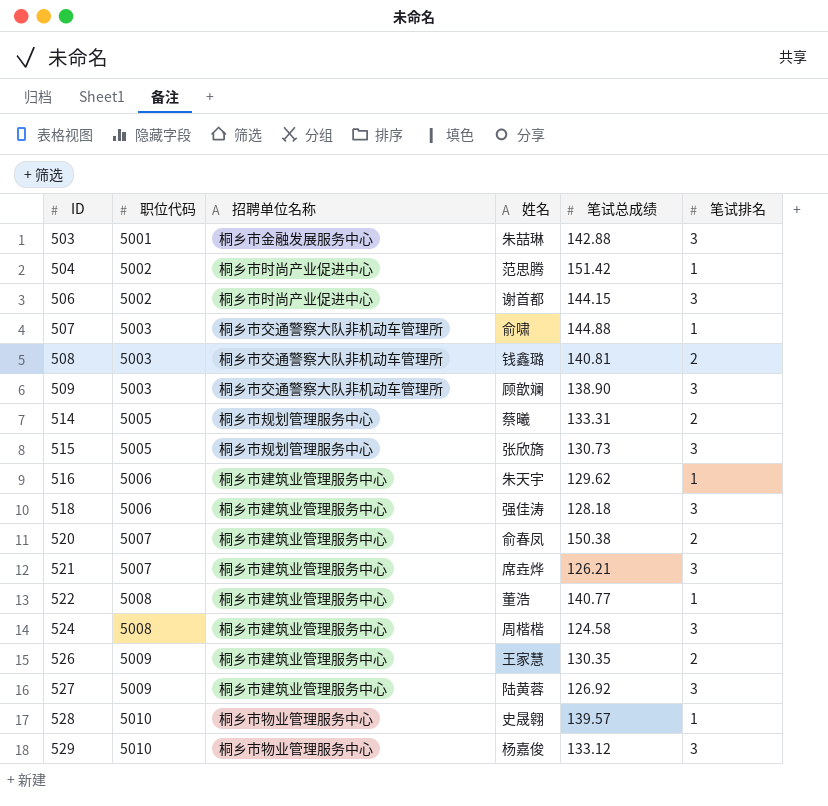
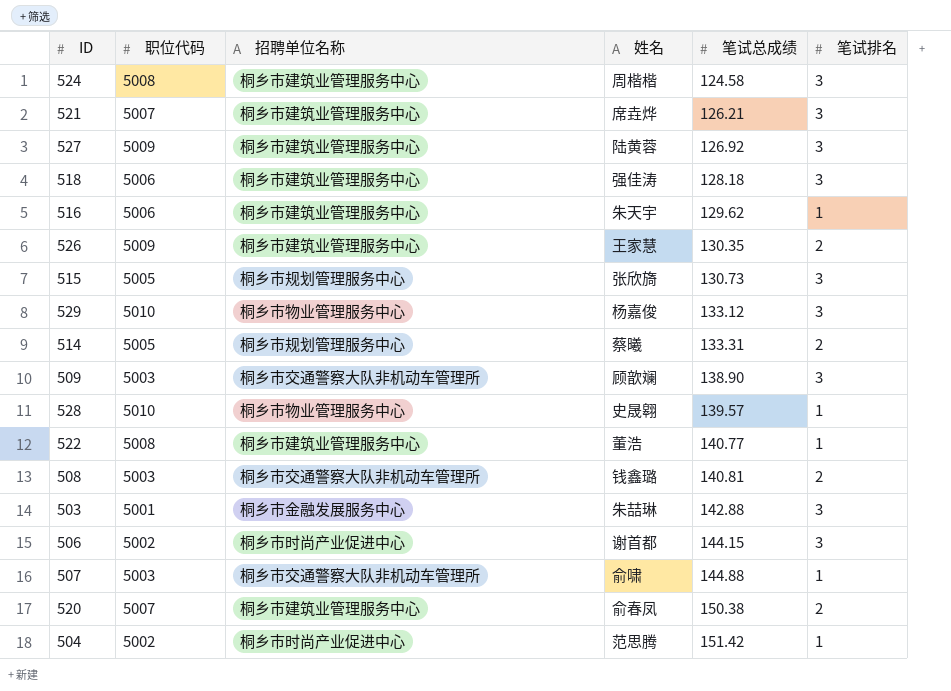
row order: ID ascending -> 笔试总成绩 ascending

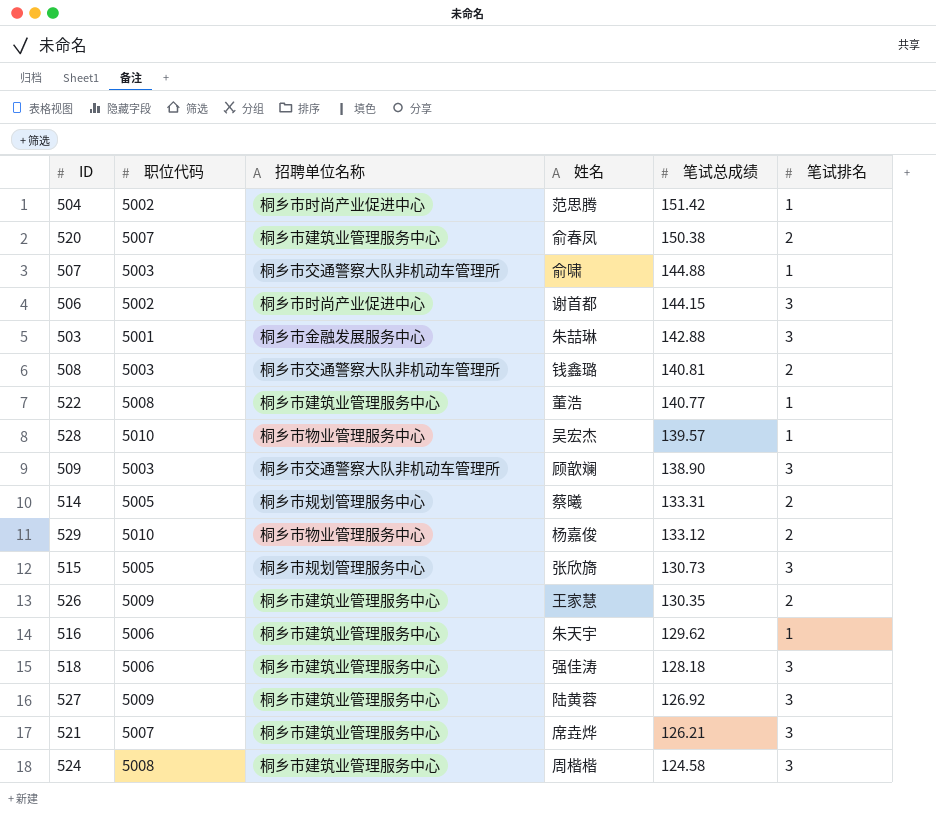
row order: 笔试总成绩 ascending -> 笔试总成绩 descending
528 | 姓名: 史晟翱 -> 吴宏杰
529 | 笔试排名: 3 -> 2

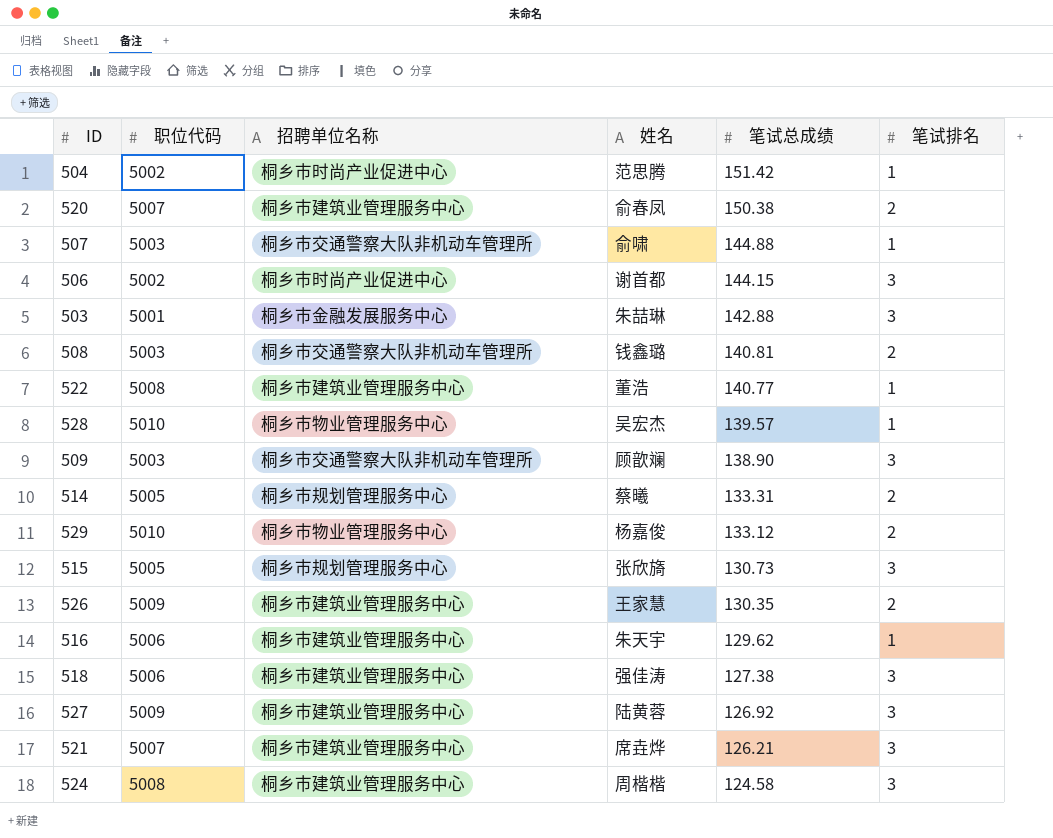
518 | 笔试总成绩: 128.18 -> 127.38

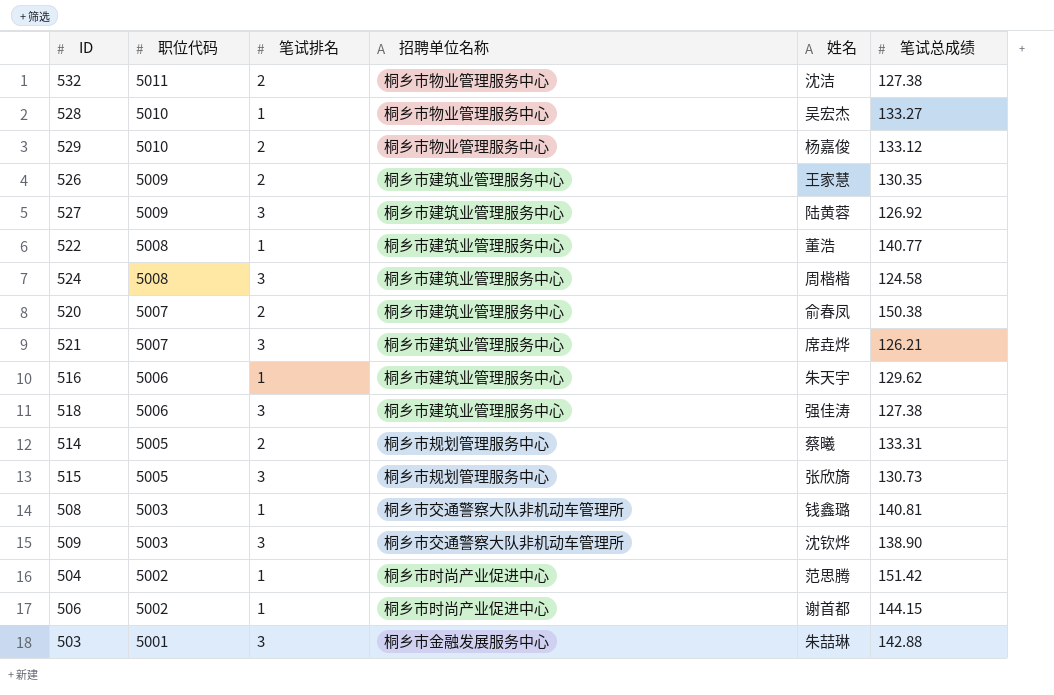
row order: 笔试总成绩 descending -> 职位代码 descending
column 笔试排名 | position: 6 -> 3
row 507: 5003 | 桐乡市交通警察大队非机动车管理所 | 俞啸 | 144.88 | 1 -> none
row 532: none -> 5011 | 2 | 桐乡市物业管理服务中心 | 沈洁 | 127.38
528 | 笔试总成绩: 139.57 -> 133.27
508 | 笔试排名: 2 -> 1
509 | 姓名: 顾歆斓 -> 沈钦烨
506 | 笔试排名: 3 -> 1

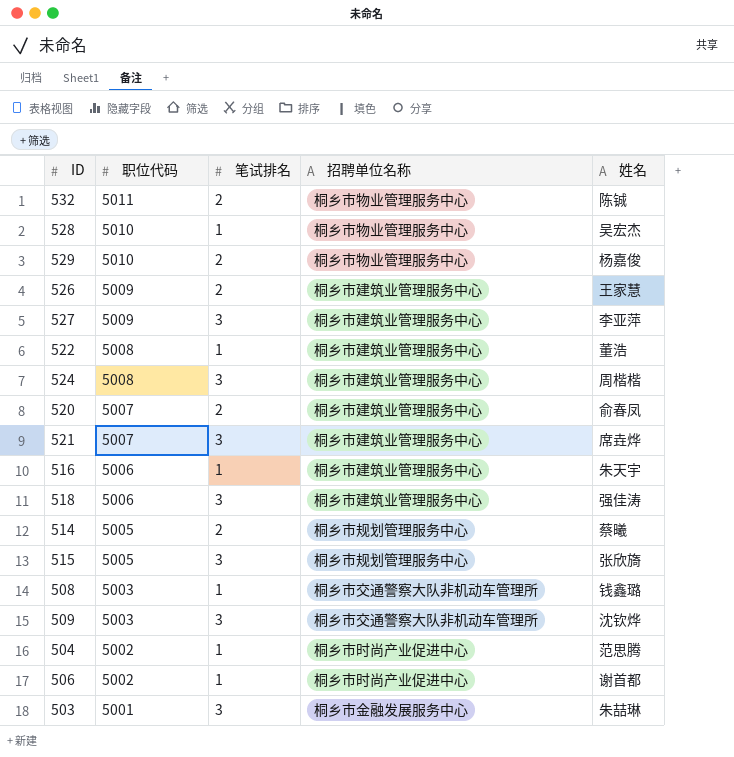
column 笔试总成绩 | position: 6 -> none
532 | 姓名: 沈洁 -> 陈铖
527 | 姓名: 陆黄蓉 -> 李亚萍

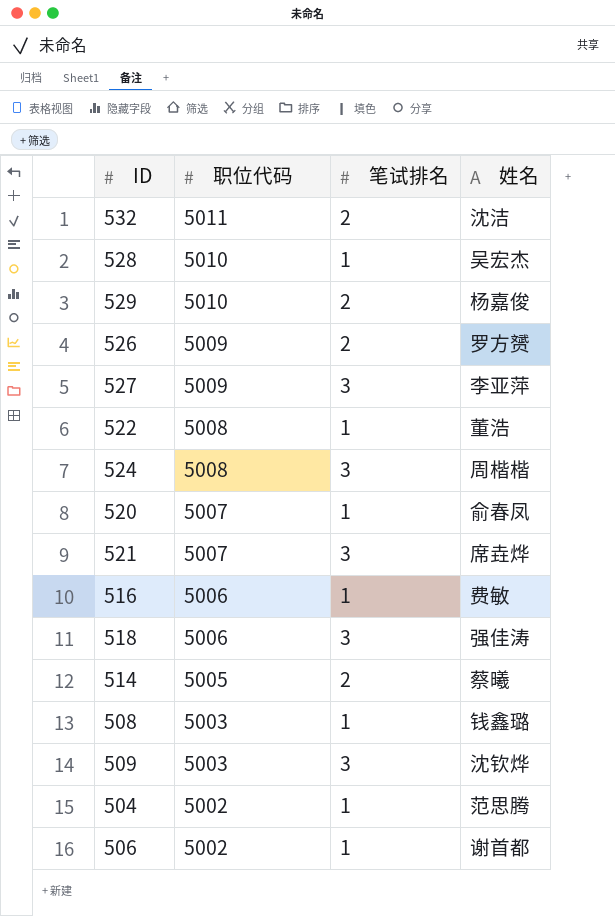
column 招聘单位名称 | position: 4 -> none
row 515: 5005 | 3 | 桐乡市规划管理服务中心 | 张欣旖 -> none
row 503: 5001 | 3 | 桐乡市金融发展服务中心 | 朱喆琳 -> none
532 | 姓名: 陈铖 -> 沈洁
526 | 姓名: 王家慧 -> 罗方赟
520 | 笔试排名: 2 -> 1
516 | 姓名: 朱天宇 -> 费敏

